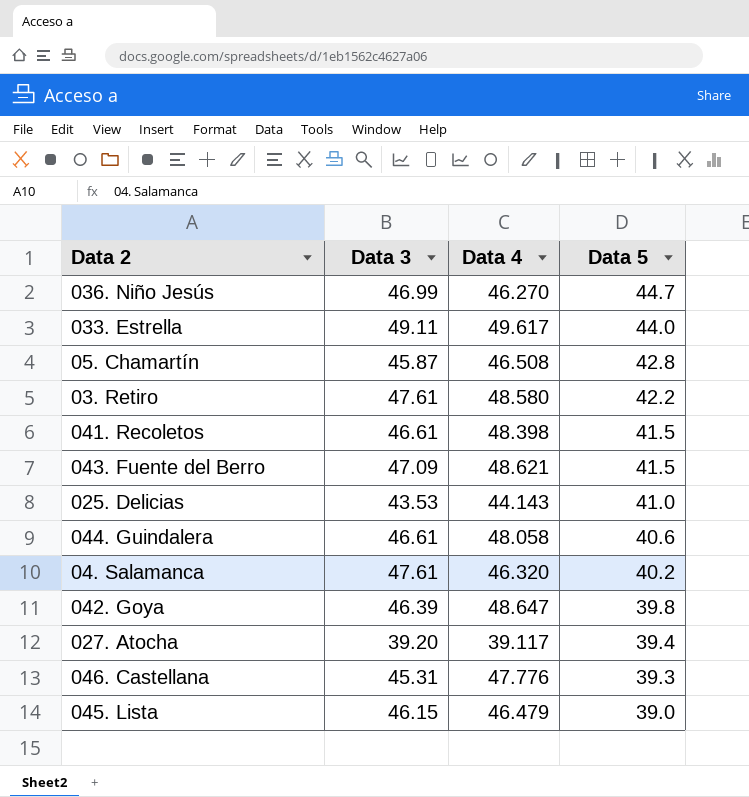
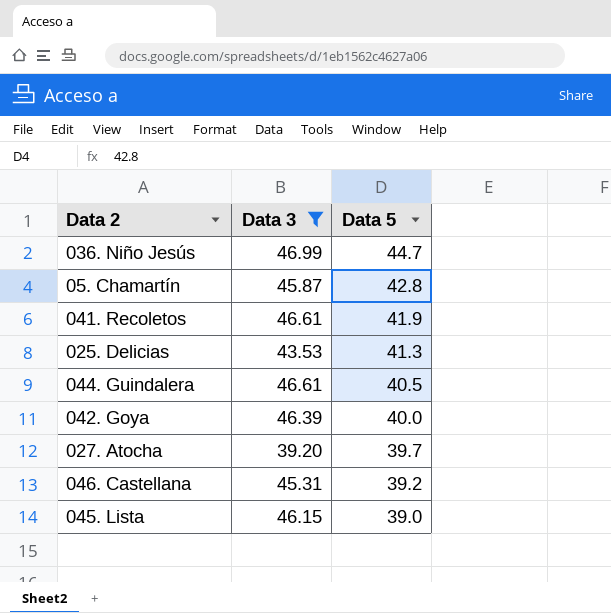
filter: none -> Data 3 <= 46.99
column Data 4 | position: 3 -> none
041. Recoletos | Data 5: 41.5 -> 41.9
025. Delicias | Data 5: 41.0 -> 41.3
044. Guindalera | Data 5: 40.6 -> 40.5
042. Goya | Data 5: 39.8 -> 40.0
027. Atocha | Data 5: 39.4 -> 39.7
046. Castellana | Data 5: 39.3 -> 39.2

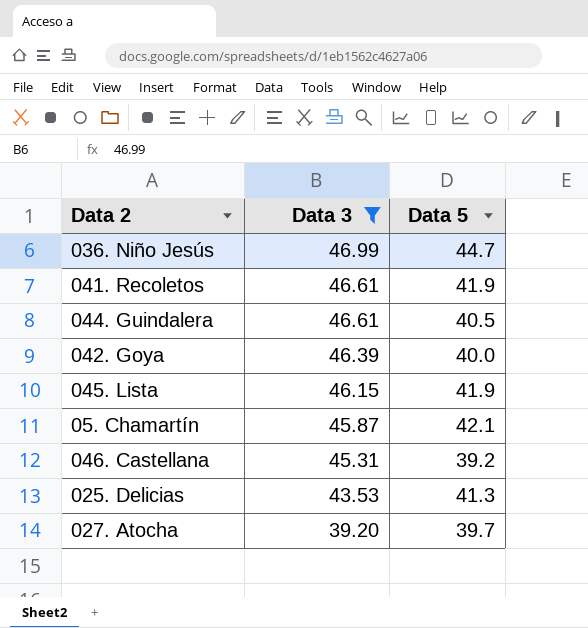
row order: Data 5 descending -> Data 3 descending
045. Lista | Data 5: 39.0 -> 41.9
05. Chamartín | Data 5: 42.8 -> 42.1

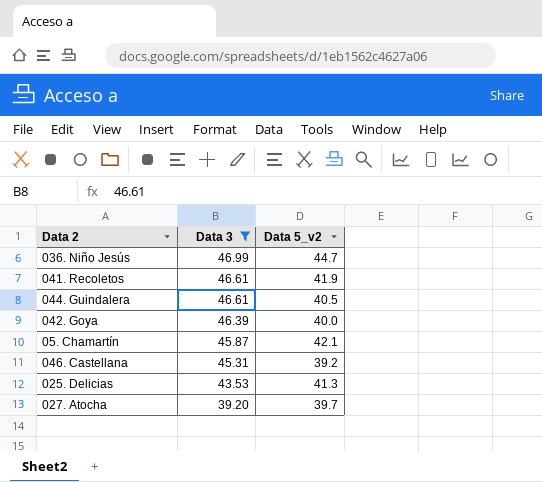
column name: Data 5 -> Data 5_v2
row 045. Lista: 46.15 | 41.9 -> none

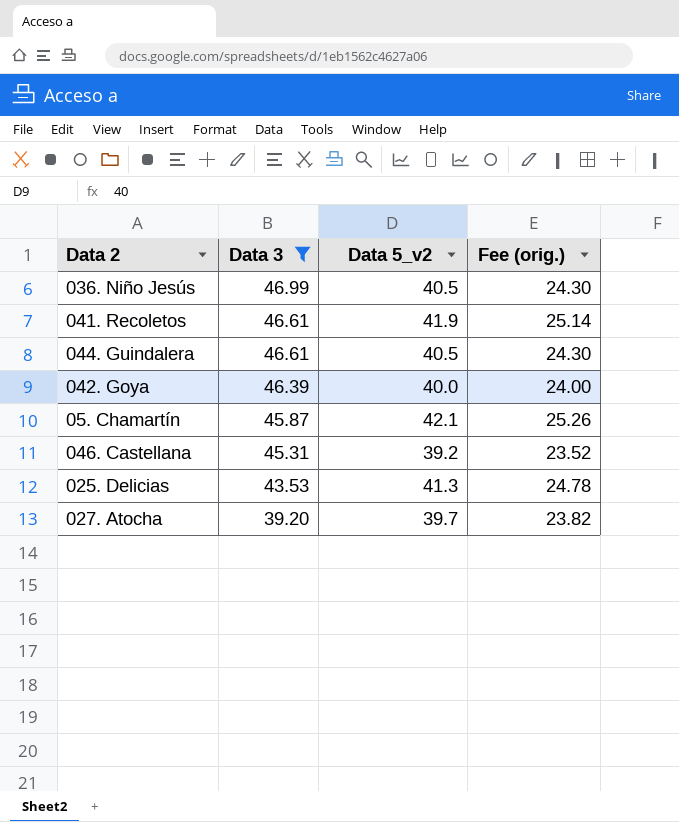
column Fee (orig.) | formula: none -> [Data 5_v2] * 0.6
036. Niño Jesús | Data 5_v2: 44.7 -> 40.5

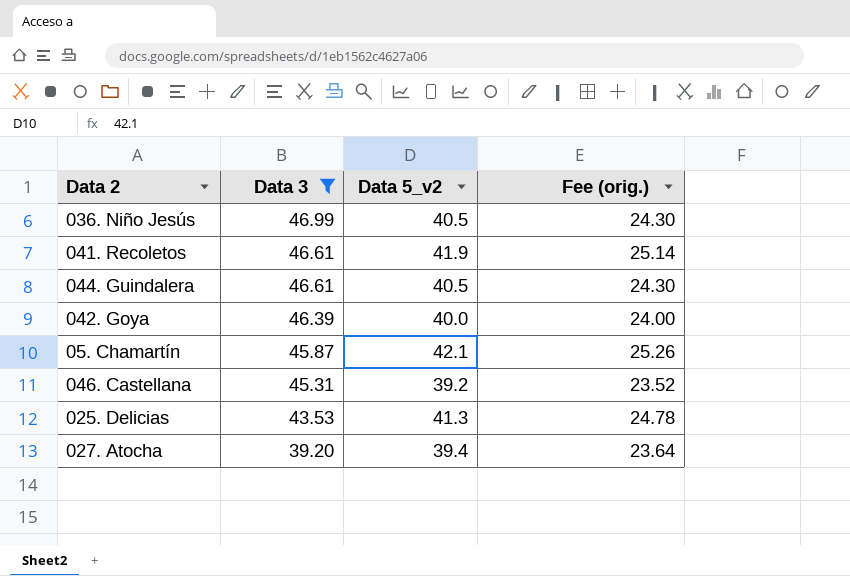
027. Atocha | Data 5_v2: 39.7 -> 39.4
027. Atocha | Fee (orig.): 23.82 -> 23.64

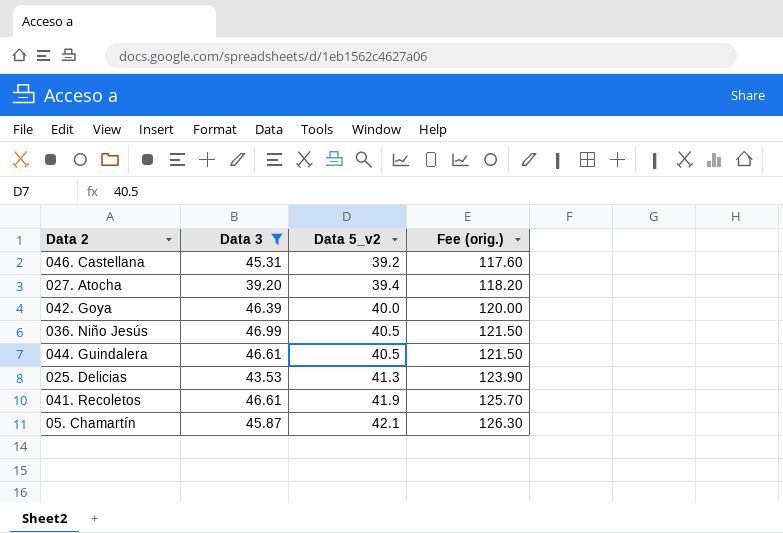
row order: Data 3 descending -> Data 5_v2 ascending
column Fee (orig.) | formula: [Data 5_v2] * 0.6 -> [Data 5_v2] * 3

